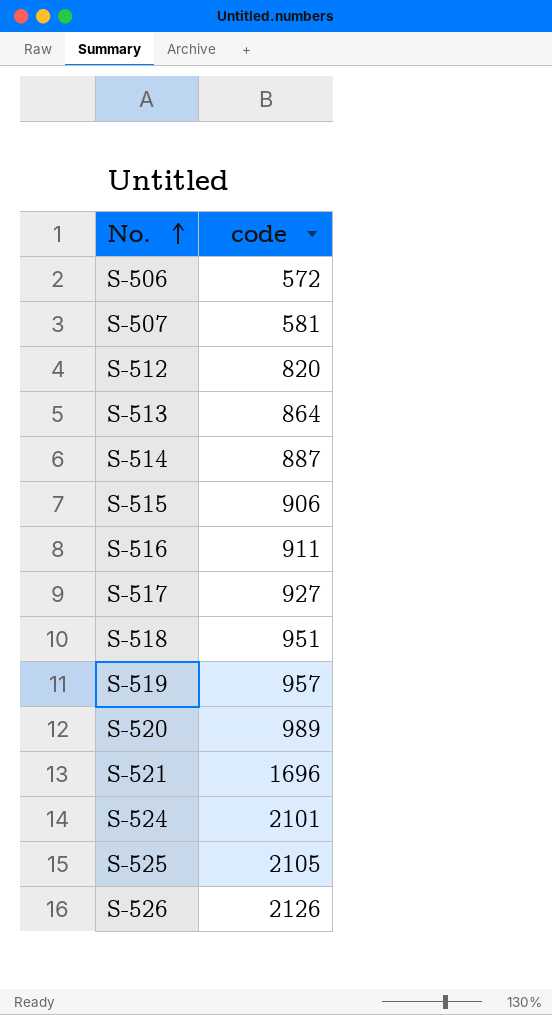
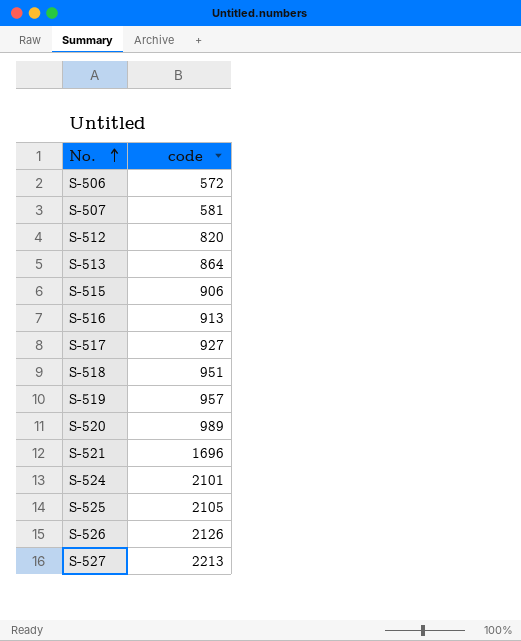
row S-514: 887 -> none
S-516 | code: 911 -> 913
row S-527: none -> 2213

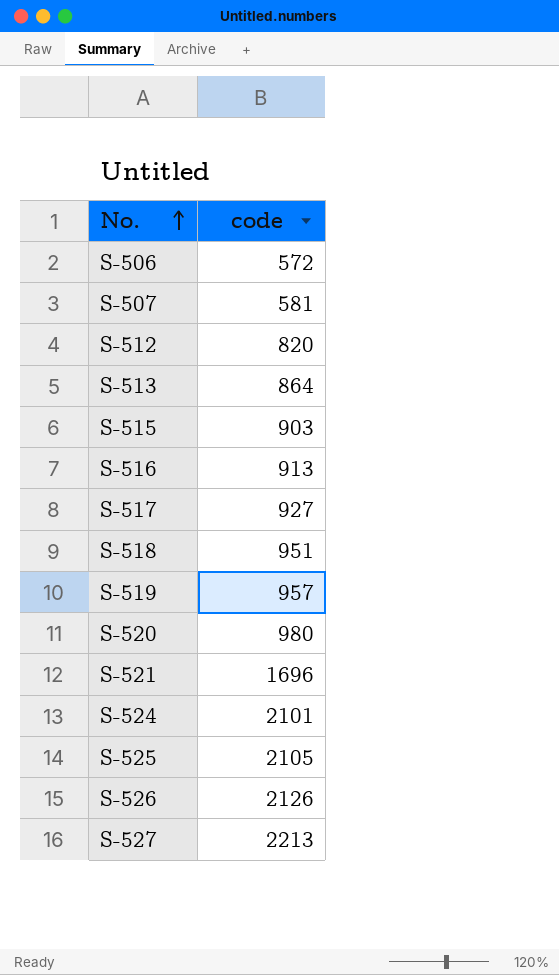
S-515 | code: 906 -> 903
S-520 | code: 989 -> 980

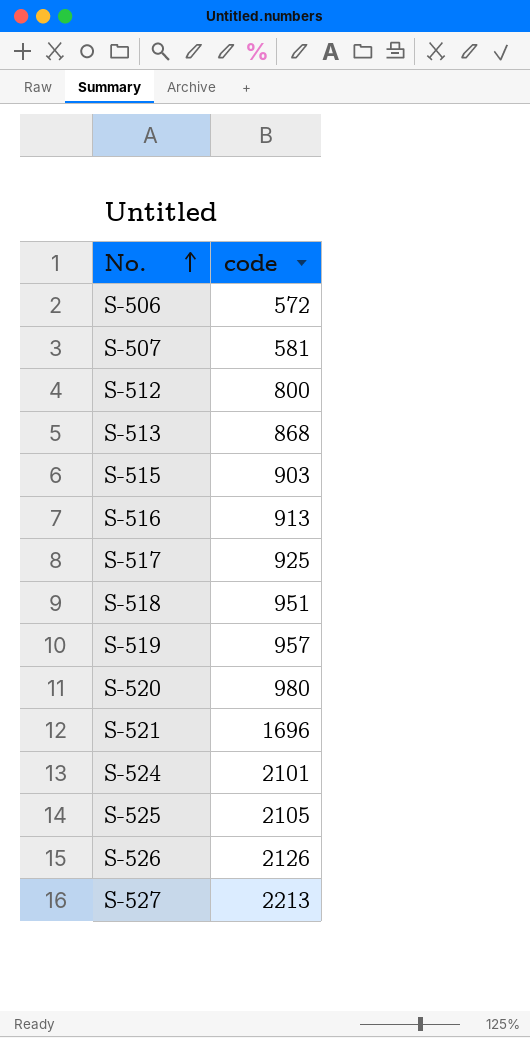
S-512 | code: 820 -> 800
S-513 | code: 864 -> 868
S-517 | code: 927 -> 925

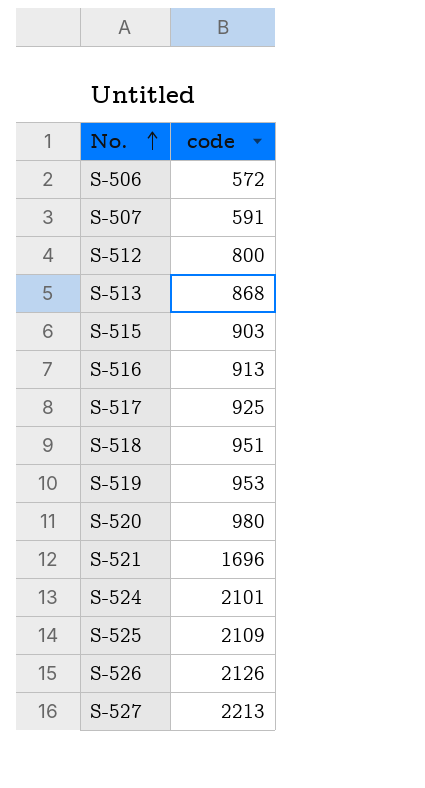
S-507 | code: 581 -> 591
S-519 | code: 957 -> 953
S-525 | code: 2105 -> 2109

